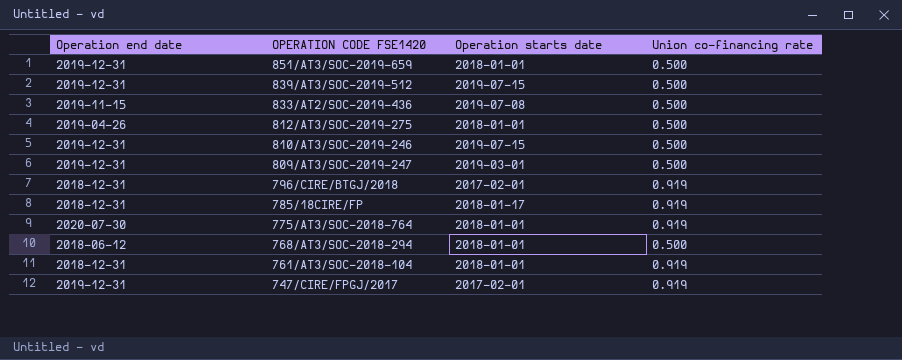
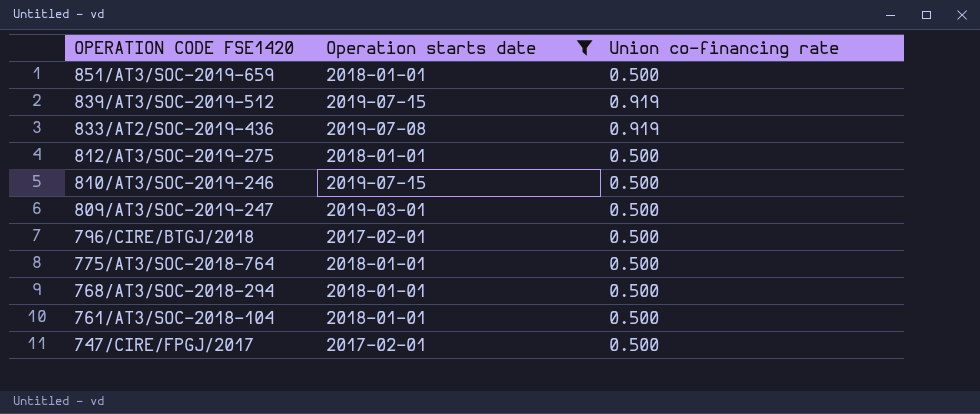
filter: none -> Operation starts date != 2018-01-17
column Operation end date | position: 1 -> none
839/AT3/SOC-2019-512 | Union co-financing rate: 0.500 -> 0.919
833/AT2/SOC-2019-436 | Union co-financing rate: 0.500 -> 0.919
796/CIRE/BTGJ/2018 | Union co-financing rate: 0.919 -> 0.500
775/AT3/SOC-2018-764 | Union co-financing rate: 0.919 -> 0.500
761/AT3/SOC-2018-104 | Union co-financing rate: 0.919 -> 0.500
747/CIRE/FPGJ/2017 | Union co-financing rate: 0.919 -> 0.500

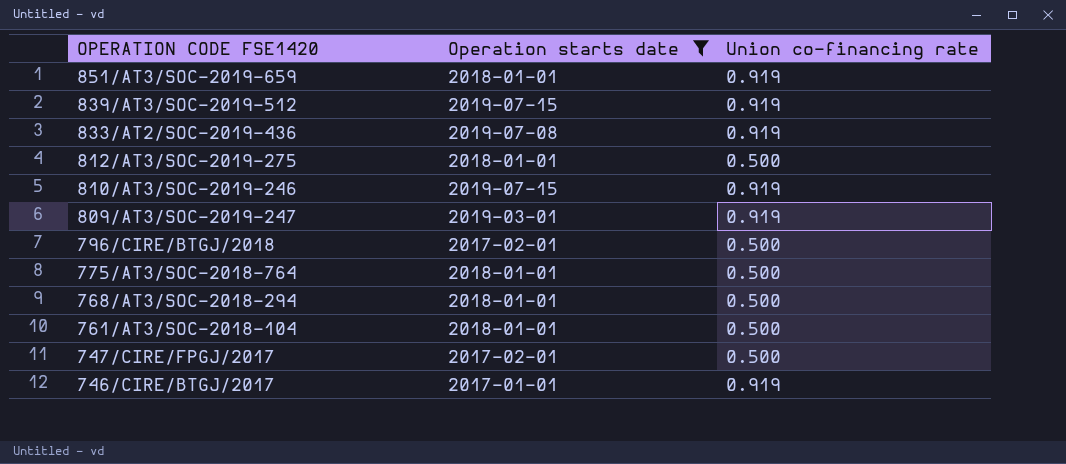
851/AT3/SOC-2019-659 | Union co-financing rate: 0.500 -> 0.919
810/AT3/SOC-2019-246 | Union co-financing rate: 0.500 -> 0.919
809/AT3/SOC-2019-247 | Union co-financing rate: 0.500 -> 0.919
row 746/CIRE/BTGJ/2017: none -> 2017-01-01 | 0.919

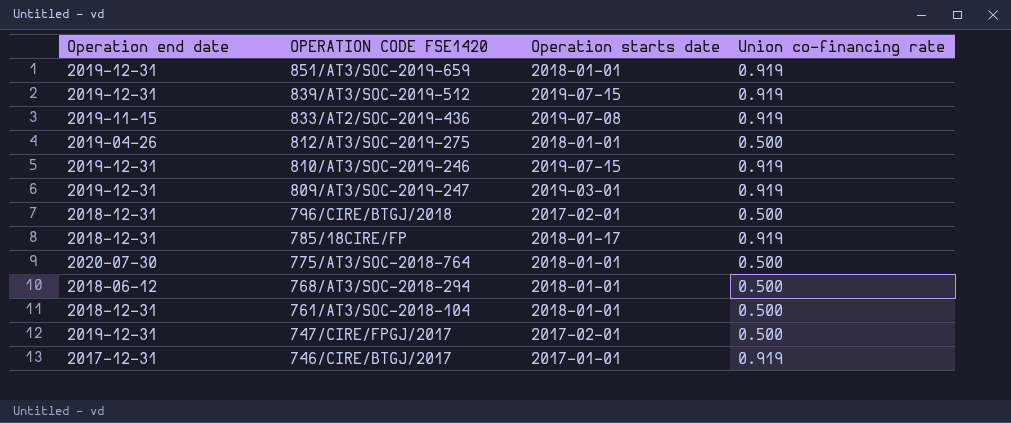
filter: Operation starts date != 2018-01-17 -> none
column Operation end date | position: none -> 1

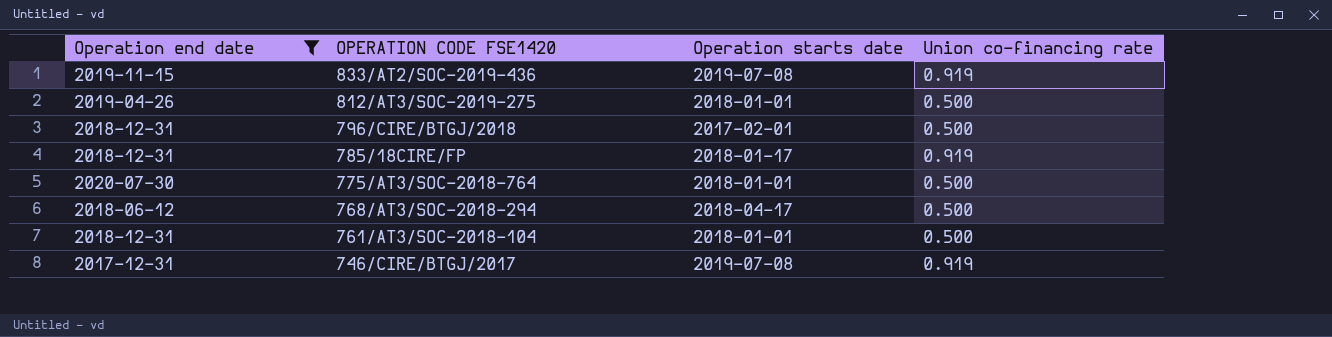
filter: none -> Operation end date != 2019-12-31
768/AT3/SOC-2018-294 | Operation starts date: 2018-01-01 -> 2018-04-17
746/CIRE/BTGJ/2017 | Operation starts date: 2017-01-01 -> 2019-07-08

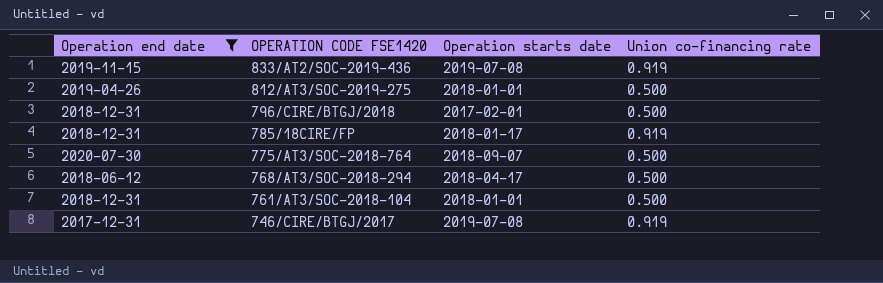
775/AT3/SOC-2018-764 | Operation starts date: 2018-01-01 -> 2018-09-07

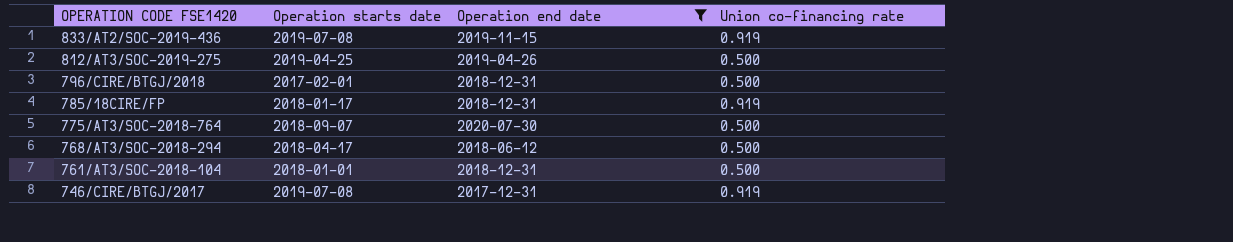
column Operation end date | position: 1 -> 3
812/AT3/SOC-2019-275 | Operation starts date: 2018-01-01 -> 2019-04-25

